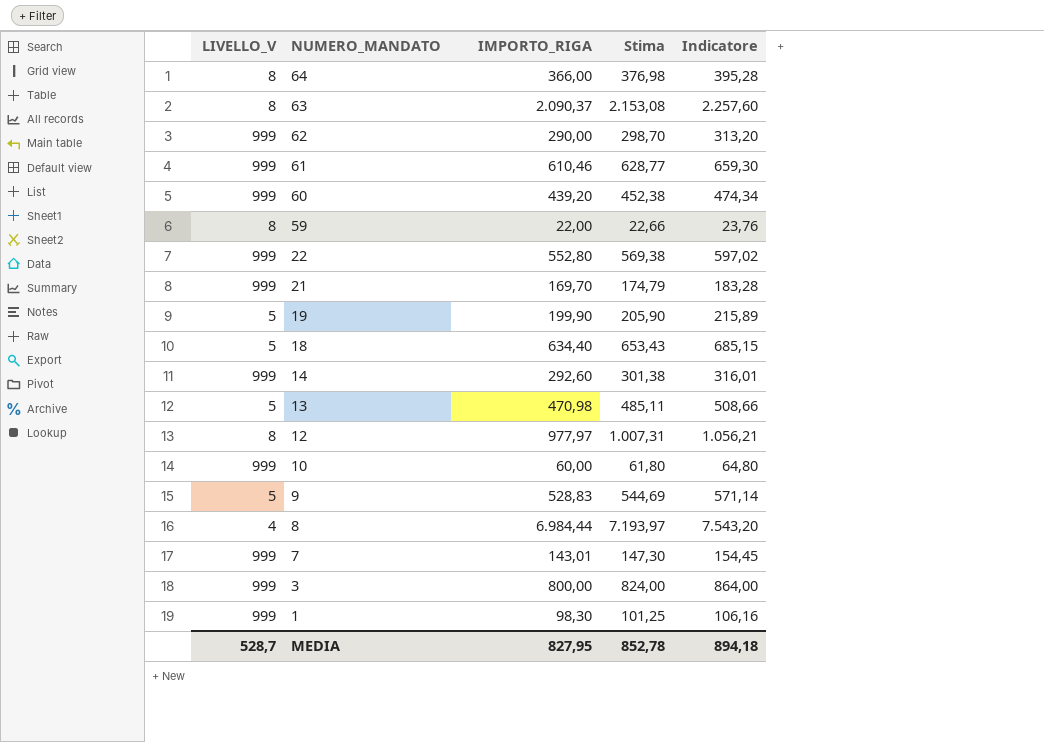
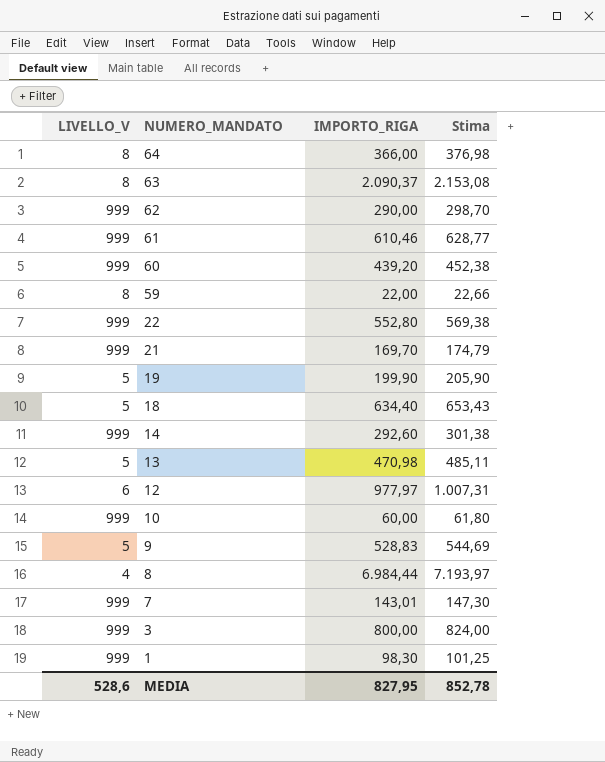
column Indicatore | formula: [IMPORTO_RIGA] * 1,08 -> none
12 | LIVELLO_V: 8 -> 6
MEDIA | LIVELLO_V: 528,7 -> 528,6

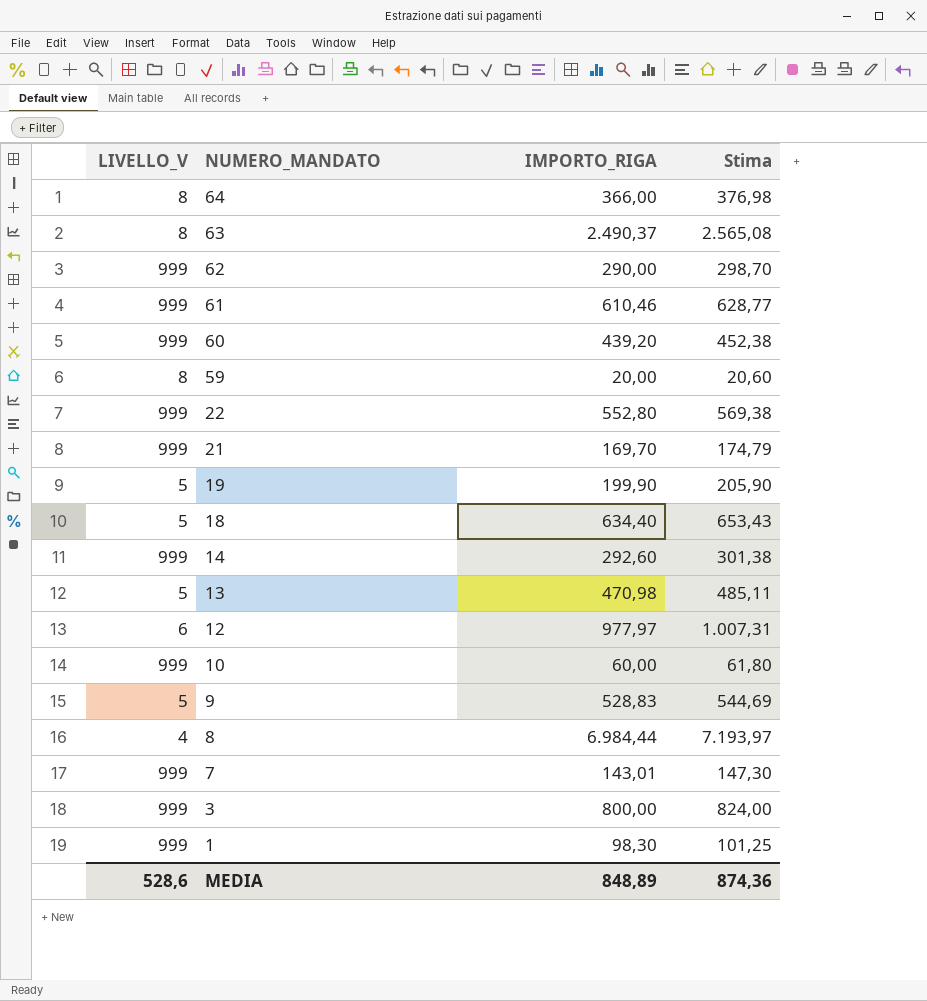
63 | IMPORTO_RIGA: 2.090,37 -> 2.490,37
63 | Stima: 2.153,08 -> 2.565,08
59 | IMPORTO_RIGA: 22,00 -> 20,00
59 | Stima: 22,66 -> 20,60
MEDIA | IMPORTO_RIGA: 827,95 -> 848,89
MEDIA | Stima: 852,78 -> 874,36

